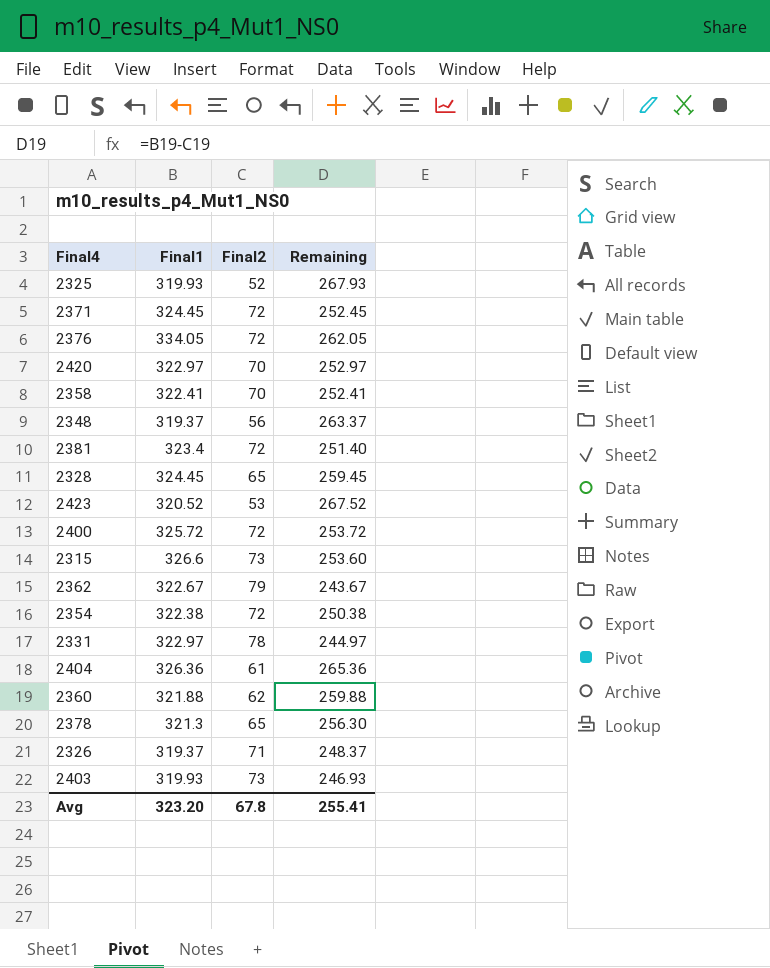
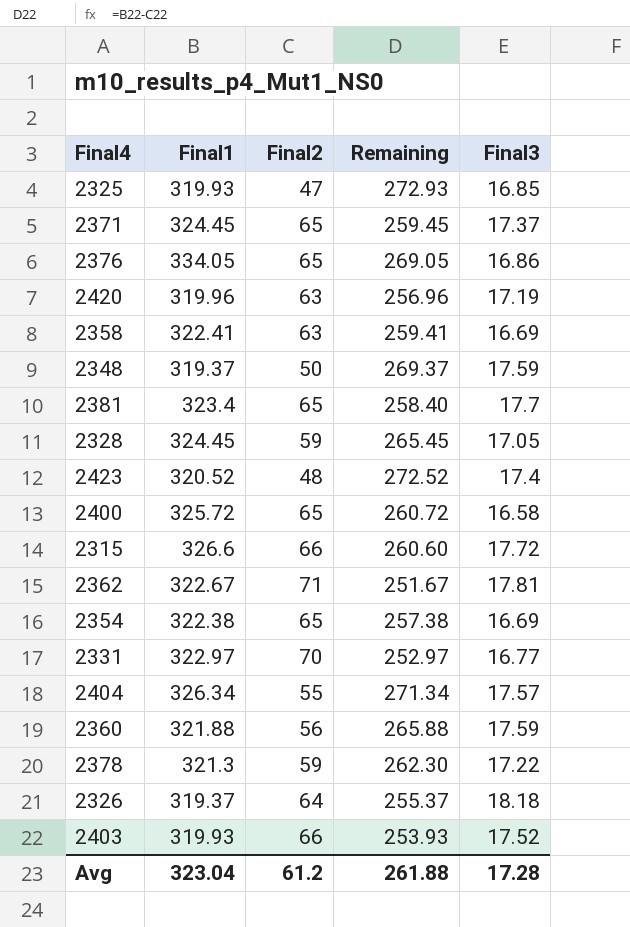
column Final3 | position: none -> 5
2325 | Final2: 52 -> 47
2325 | Remaining: 267.93 -> 272.93
2371 | Final2: 72 -> 65
2371 | Remaining: 252.45 -> 259.45
2376 | Final2: 72 -> 65
2376 | Remaining: 262.05 -> 269.05
2420 | Final1: 322.97 -> 319.96
2420 | Final2: 70 -> 63
2420 | Remaining: 252.97 -> 256.96
2358 | Final2: 70 -> 63
2358 | Remaining: 252.41 -> 259.41
2348 | Final2: 56 -> 50
2348 | Remaining: 263.37 -> 269.37
2381 | Final2: 72 -> 65
2381 | Remaining: 251.40 -> 258.40
2328 | Final2: 65 -> 59
2328 | Remaining: 259.45 -> 265.45
2423 | Final2: 53 -> 48
2423 | Remaining: 267.52 -> 272.52
2400 | Final2: 72 -> 65
2400 | Remaining: 253.72 -> 260.72
2315 | Final2: 73 -> 66
2315 | Remaining: 253.60 -> 260.60
2362 | Final2: 79 -> 71
2362 | Remaining: 243.67 -> 251.67
2354 | Final2: 72 -> 65
2354 | Remaining: 250.38 -> 257.38
2331 | Final2: 78 -> 70
2331 | Remaining: 244.97 -> 252.97
2404 | Final1: 326.36 -> 326.34
2404 | Final2: 61 -> 55
2404 | Remaining: 265.36 -> 271.34
2360 | Final2: 62 -> 56
2360 | Remaining: 259.88 -> 265.88
2378 | Final2: 65 -> 59
2378 | Remaining: 256.30 -> 262.30
2326 | Final2: 71 -> 64
2326 | Remaining: 248.37 -> 255.37
2403 | Final2: 73 -> 66
2403 | Remaining: 246.93 -> 253.93
Avg | Final1: 323.20 -> 323.04
Avg | Final2: 67.8 -> 61.2
Avg | Remaining: 255.41 -> 261.88

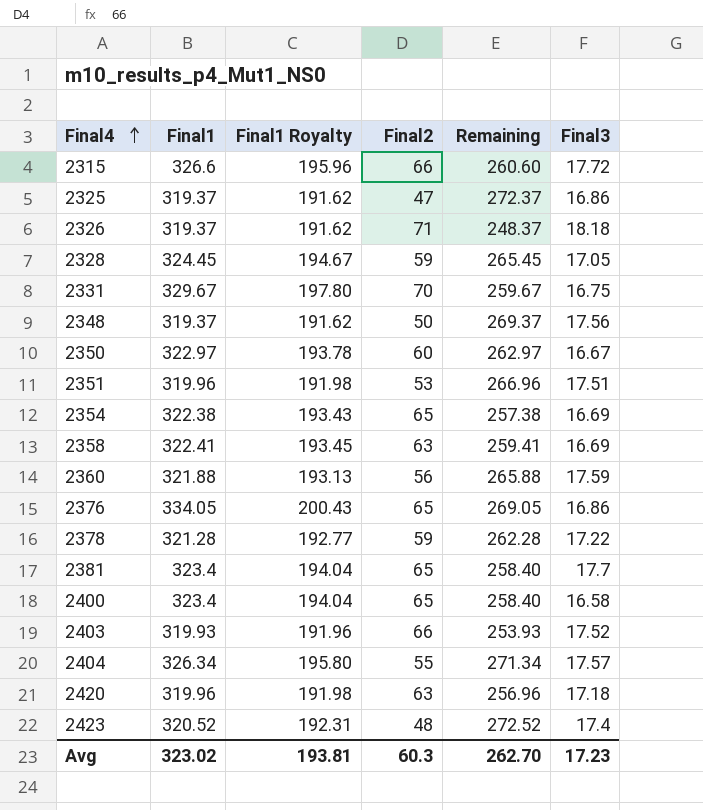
row order: none -> Final4 ascending
column Final1 Royalty | formula: none -> [Final1] * 0.6
row 2371: 324.45 | 65 | 259.45 | 17.37 -> none
row 2362: 322.67 | 71 | 251.67 | 17.81 -> none
2325 | Final1: 319.93 -> 319.37
2325 | Remaining: 272.93 -> 272.37
2325 | Final3: 16.85 -> 16.86
2326 | Final2: 64 -> 71
2326 | Remaining: 255.37 -> 248.37
2331 | Final1: 322.97 -> 329.67
2331 | Remaining: 252.97 -> 259.67
2331 | Final3: 16.77 -> 16.75
2348 | Final3: 17.59 -> 17.56
row 2350: none -> 322.97 | 193.78 | 60 | 262.97 | 16.67
row 2351: none -> 319.96 | 191.98 | 53 | 266.96 | 17.51
2378 | Final1: 321.3 -> 321.28
2378 | Remaining: 262.30 -> 262.28
2400 | Final1: 325.72 -> 323.4
2400 | Remaining: 260.72 -> 258.40
2420 | Final3: 17.19 -> 17.18
Avg | Final1: 323.04 -> 323.02
Avg | Final2: 61.2 -> 60.3
Avg | Remaining: 261.88 -> 262.70
Avg | Final3: 17.28 -> 17.23

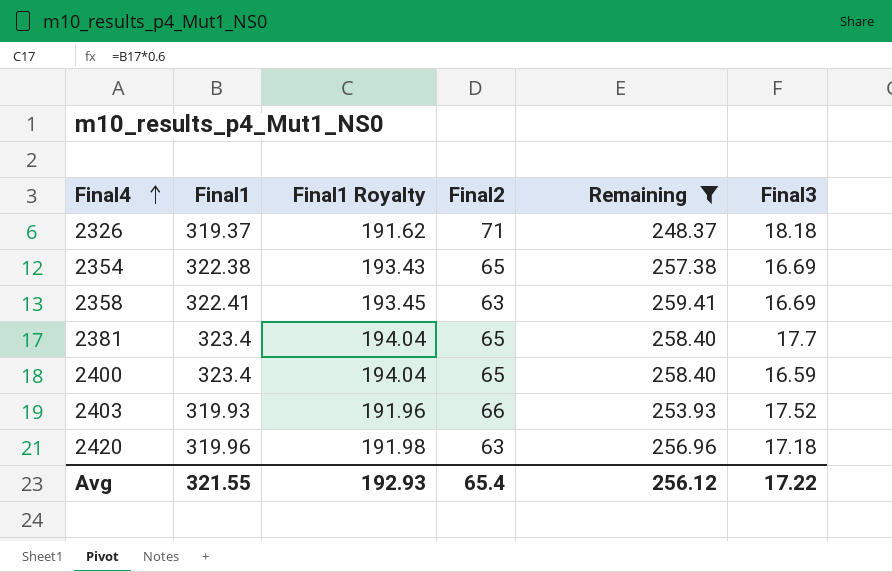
filter: none -> Remaining <= 259.41
2400 | Final3: 16.58 -> 16.59
Avg | Final1: 323.02 -> 321.55
Avg | Final1 Royalty: 193.81 -> 192.93
Avg | Final2: 60.3 -> 65.4
Avg | Remaining: 262.70 -> 256.12
Avg | Final3: 17.23 -> 17.22

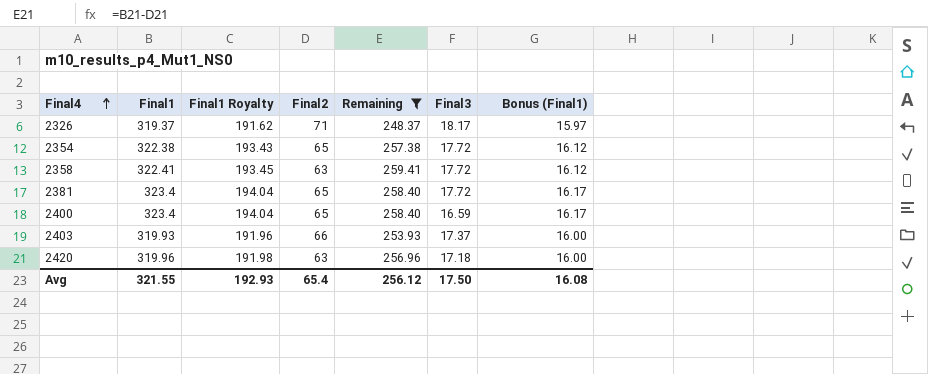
column Bonus (Final1) | formula: none -> [Final1] * 0.05
2326 | Final3: 18.18 -> 18.17
2354 | Final3: 16.69 -> 17.72
2358 | Final3: 16.69 -> 17.72
2381 | Final3: 17.7 -> 17.72
2403 | Final3: 17.52 -> 17.37
Avg | Final3: 17.22 -> 17.50

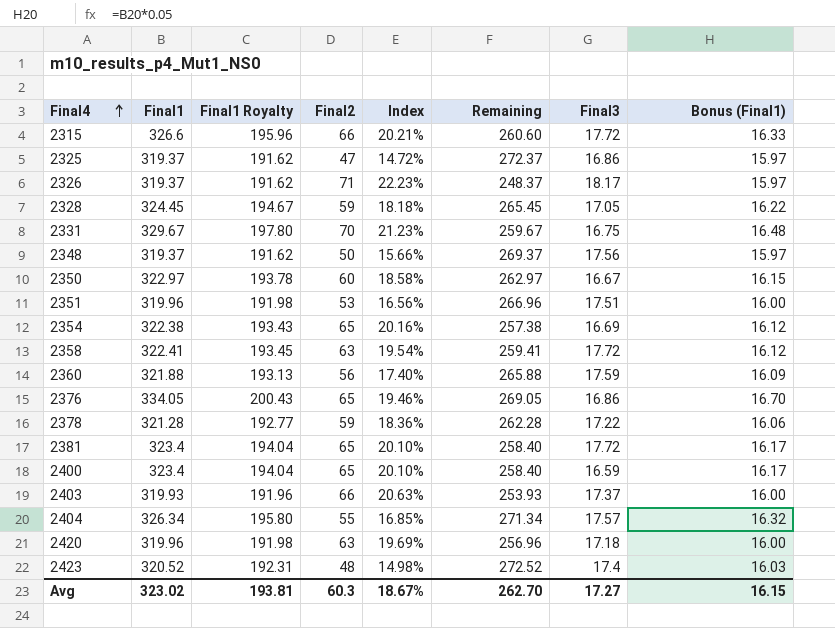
filter: Remaining <= 259.41 -> none
column Index | formula: none -> [Final2] / [Final1]
2354 | Final3: 17.72 -> 16.69
Avg | Final1: 321.55 -> 323.02
Avg | Final1 Royalty: 192.93 -> 193.81
Avg | Final2: 65.4 -> 60.3
Avg | Remaining: 256.12 -> 262.70
Avg | Final3: 17.50 -> 17.27
Avg | Bonus (Final1): 16.08 -> 16.15

